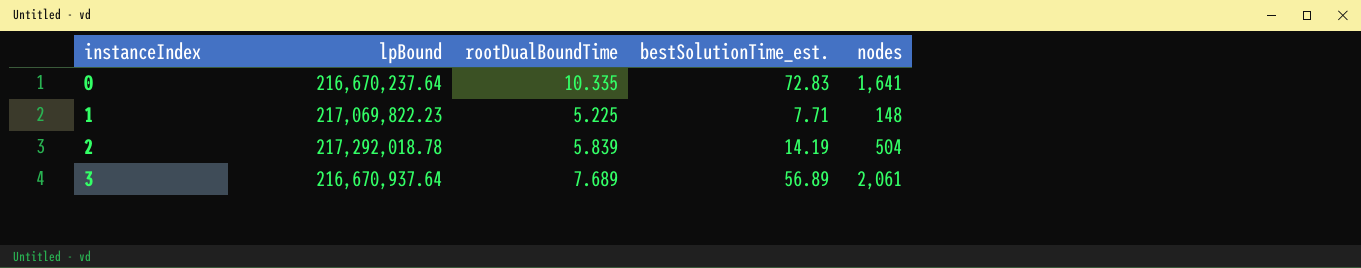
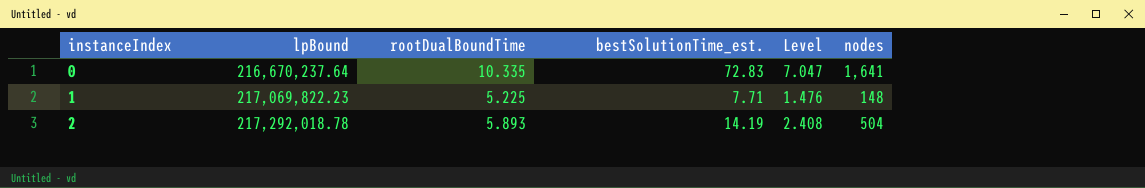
column Level | formula: none -> [bestSolutionTime_est.] / [rootDualBoundTime]
row 3: 216,670,937.64 | 7.689 | 56.89 | 2,061 -> none
2 | rootDualBoundTime: 5.839 -> 5.893

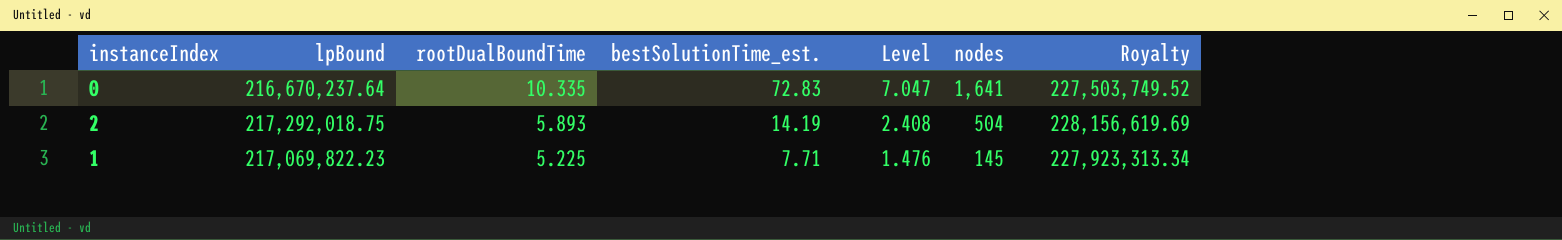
row order: instanceIndex ascending -> rootDualBoundTime descending
column Royalty | formula: none -> [lpBound] * 1.05
2 | lpBound: 217,292,018.78 -> 217,292,018.75
1 | nodes: 148 -> 145

